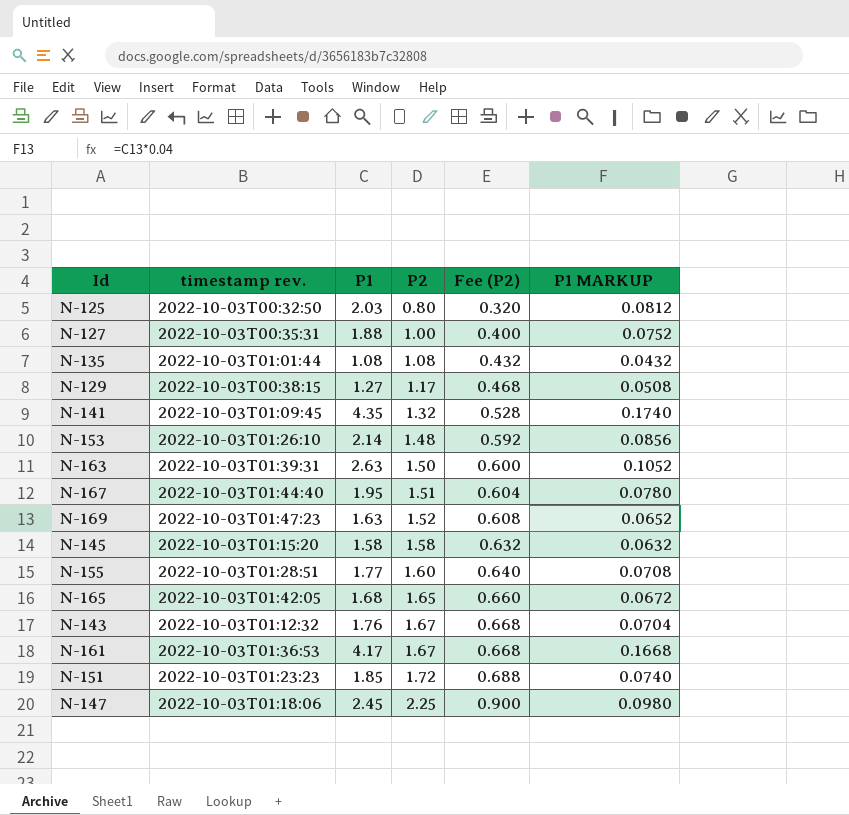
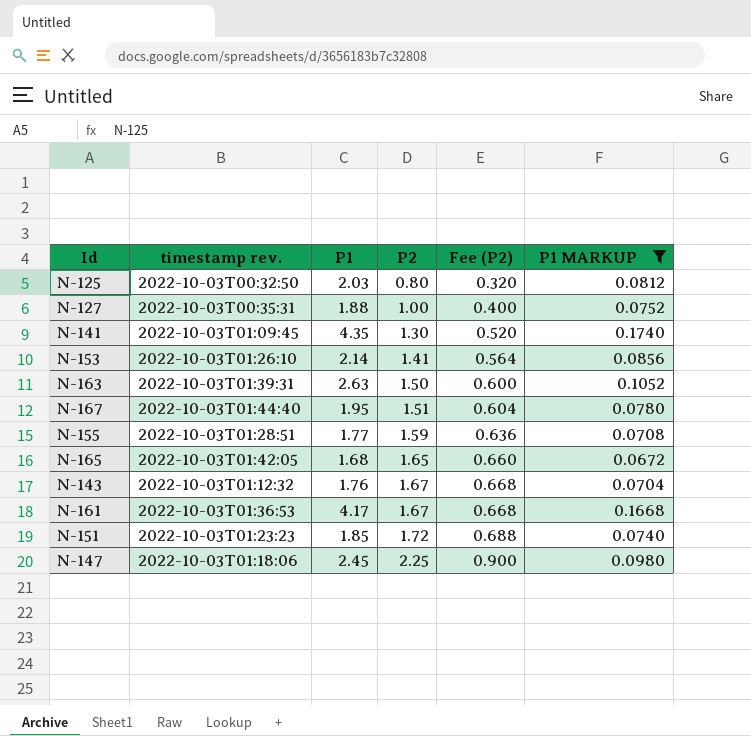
filter: none -> P1 MARKUP >= 0.0672
N-141 | P2: 1.32 -> 1.30
N-141 | Fee (P2): 0.528 -> 0.520
N-153 | P2: 1.48 -> 1.41
N-153 | Fee (P2): 0.592 -> 0.564
N-155 | P2: 1.60 -> 1.59
N-155 | Fee (P2): 0.640 -> 0.636

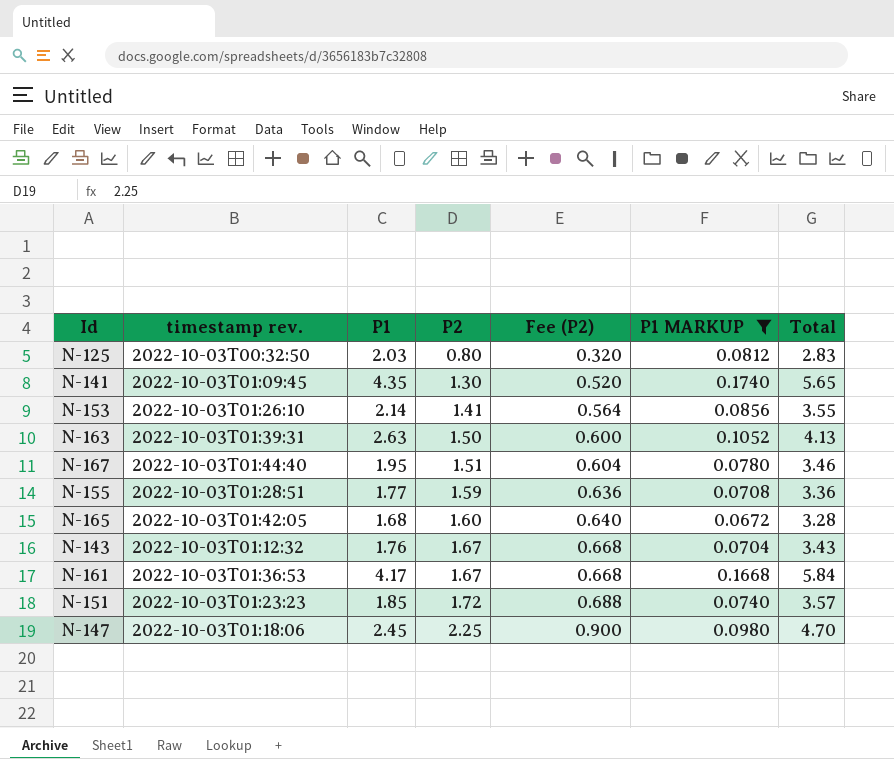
column Total | formula: none -> [P1] + [P2]
row N-127: 2022-10-03T00:35:31 | 1.88 | 1.00 | 0.400 | 0.0752 -> none
N-165 | P2: 1.65 -> 1.60
N-165 | Fee (P2): 0.660 -> 0.640

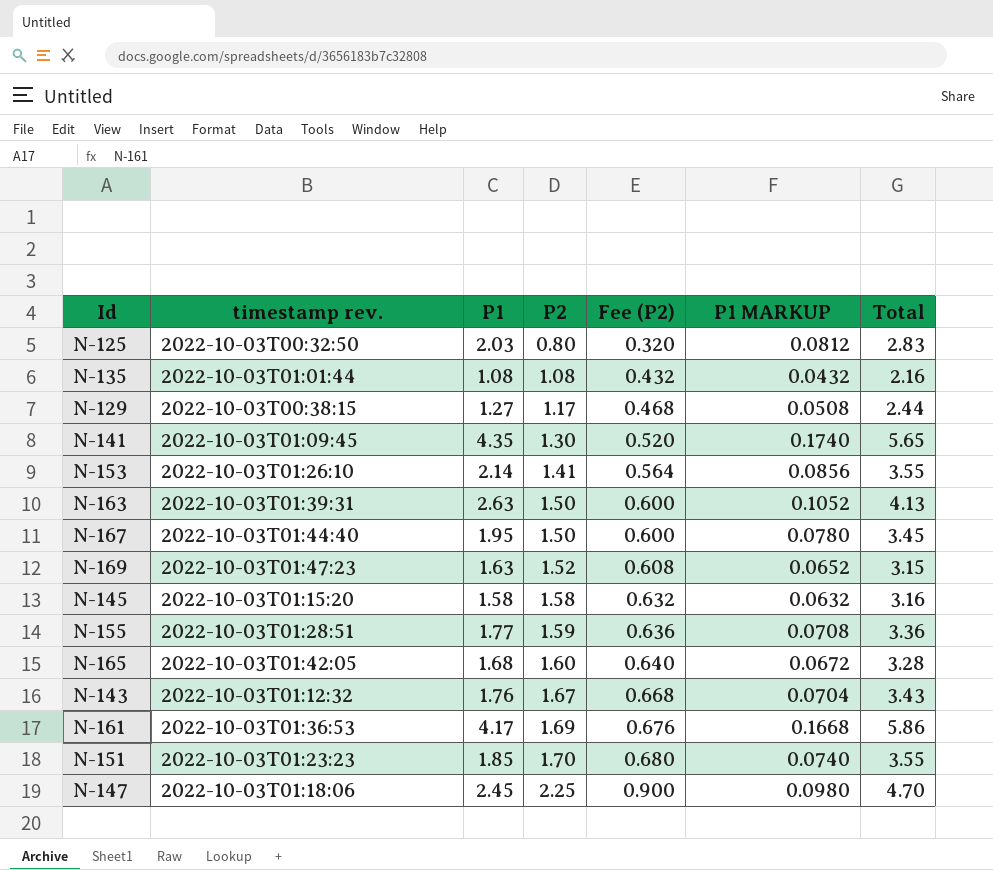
filter: P1 MARKUP >= 0.0672 -> none
N-167 | P2: 1.51 -> 1.50
N-167 | Fee (P2): 0.604 -> 0.600
N-167 | Total: 3.46 -> 3.45
N-161 | P2: 1.67 -> 1.69
N-161 | Fee (P2): 0.668 -> 0.676
N-161 | Total: 5.84 -> 5.86
N-151 | P2: 1.72 -> 1.70
N-151 | Fee (P2): 0.688 -> 0.680
N-151 | Total: 3.57 -> 3.55

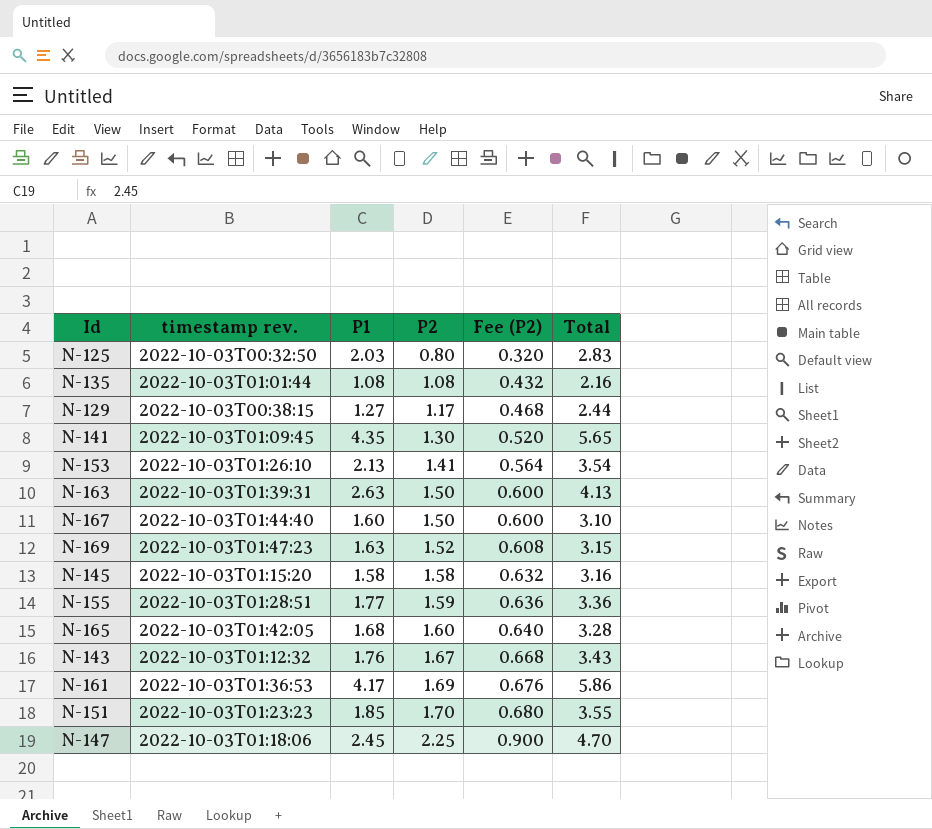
column P1 MARKUP | formula: [P1] * 0.04 -> none
N-153 | P1: 2.14 -> 2.13
N-153 | Total: 3.55 -> 3.54
N-167 | P1: 1.95 -> 1.60
N-167 | Total: 3.45 -> 3.10

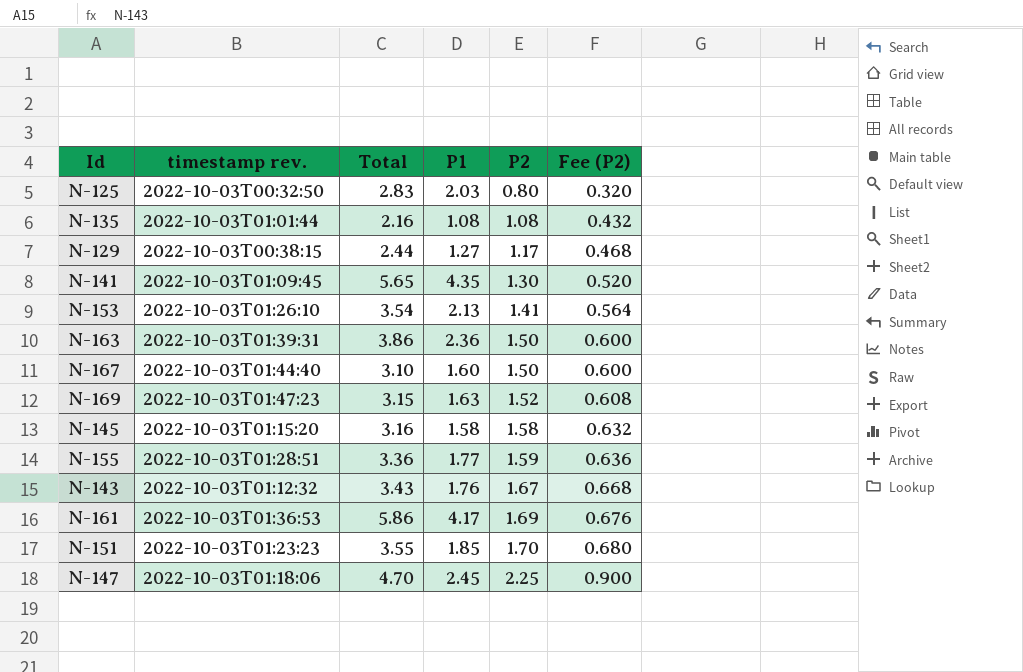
column Total | position: 6 -> 3
row N-165: 2022-10-03T01:42:05 | 1.68 | 1.60 | 0.640 | 3.28 -> none
N-163 | Total: 4.13 -> 3.86
N-163 | P1: 2.63 -> 2.36

